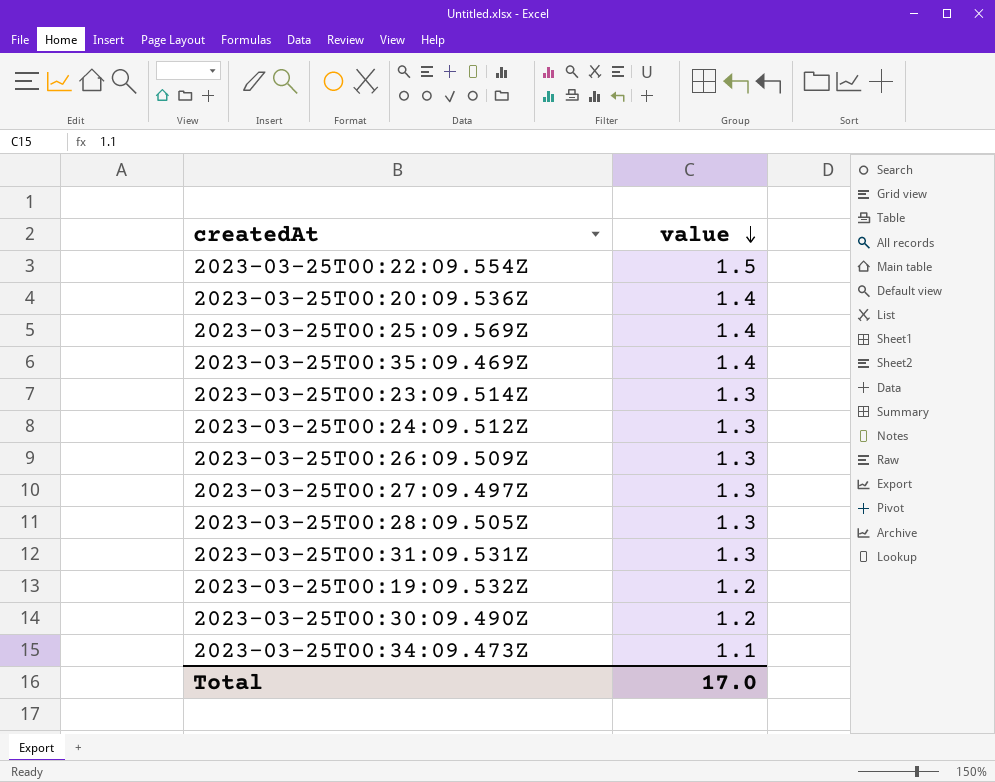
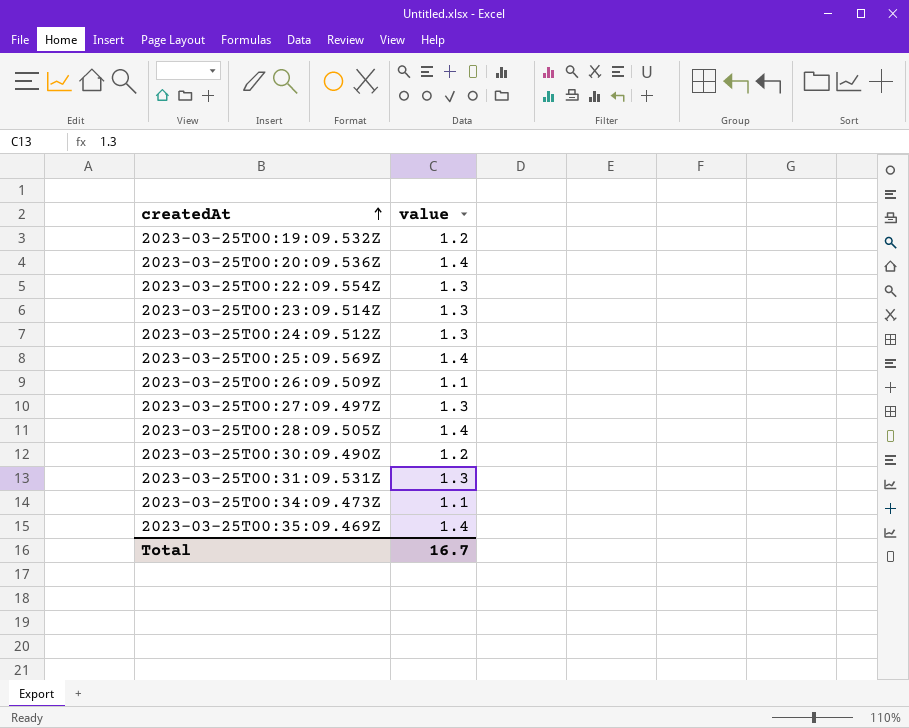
row order: value descending -> createdAt ascending
2023-03-25T00:22:09.554Z | value: 1.5 -> 1.3
2023-03-25T00:26:09.509Z | value: 1.3 -> 1.1
2023-03-25T00:28:09.505Z | value: 1.3 -> 1.4
Total | value: 17.0 -> 16.7

